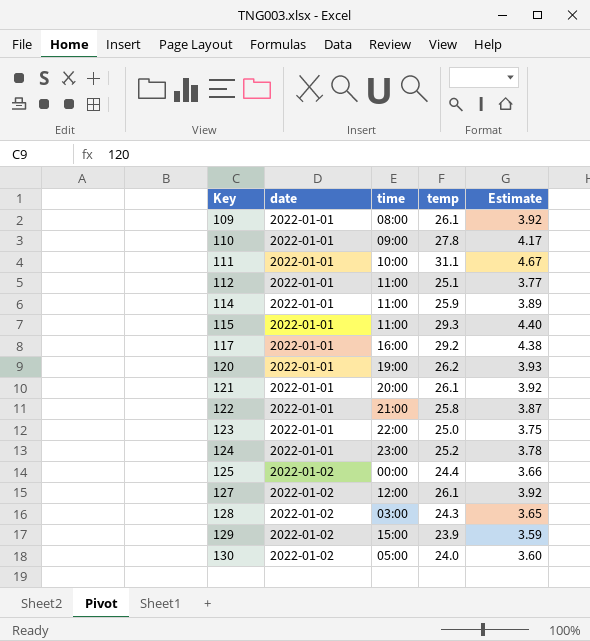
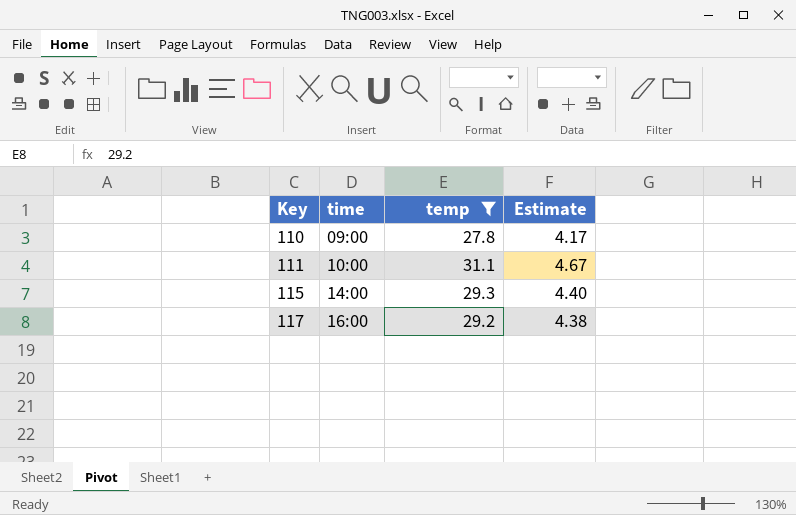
filter: none -> temp >= 27.8
column date | position: 2 -> none
115 | time: 11:00 -> 14:00

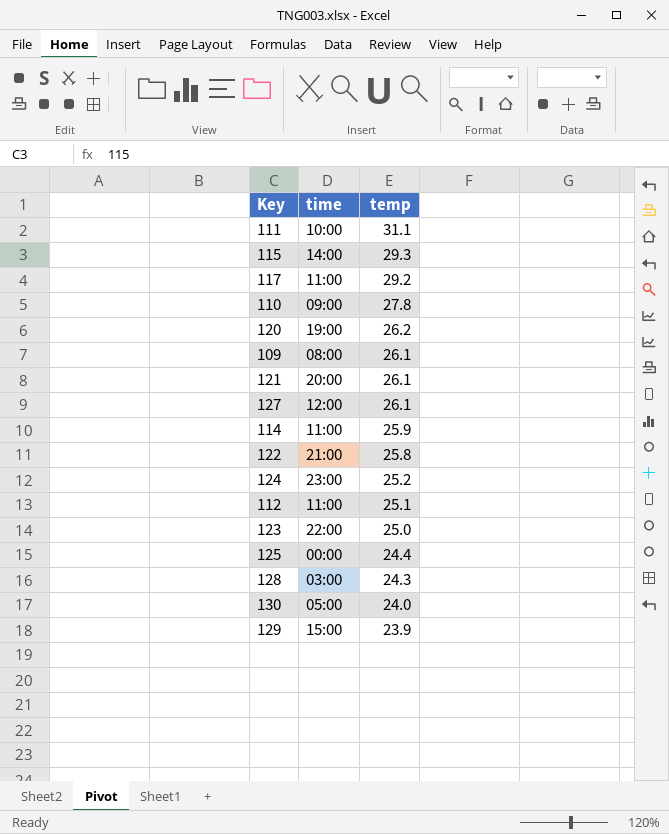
filter: temp >= 27.8 -> none
row order: Key ascending -> temp descending
column Estimate | formula: [temp] * 0.15 -> none
117 | time: 16:00 -> 11:00

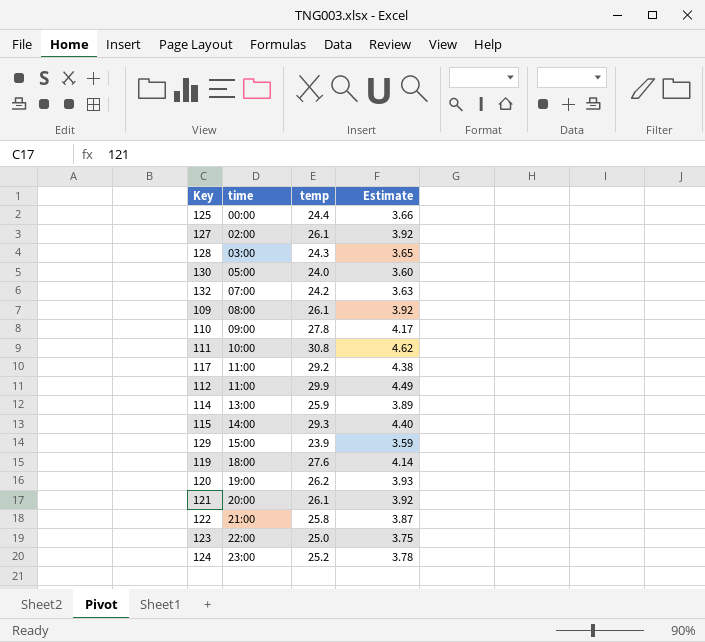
row order: temp descending -> time ascending
column Estimate | formula: none -> [temp] * 0.15
127 | time: 12:00 -> 02:00
row 132: none -> 07:00 | 24.2 | 3.63
111 | temp: 31.1 -> 30.8
112 | temp: 25.1 -> 29.9
114 | time: 11:00 -> 13:00
row 119: none -> 18:00 | 27.6 | 4.14

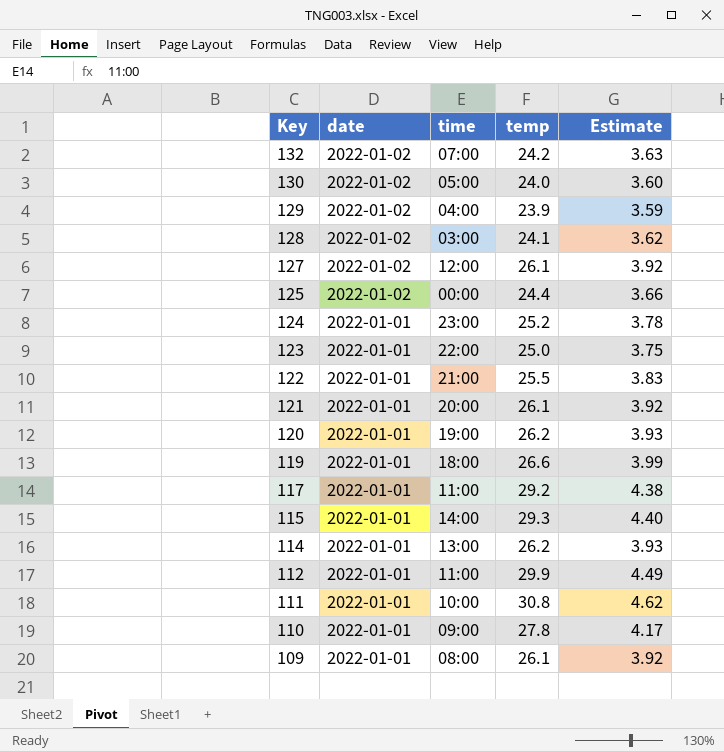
row order: time ascending -> Key descending
column date | position: none -> 2
129 | time: 15:00 -> 04:00
128 | temp: 24.3 -> 24.1
128 | Estimate: 3.65 -> 3.62
127 | time: 02:00 -> 12:00
122 | temp: 25.8 -> 25.5
122 | Estimate: 3.87 -> 3.83
119 | temp: 27.6 -> 26.6
119 | Estimate: 4.14 -> 3.99
114 | temp: 25.9 -> 26.2
114 | Estimate: 3.89 -> 3.93

